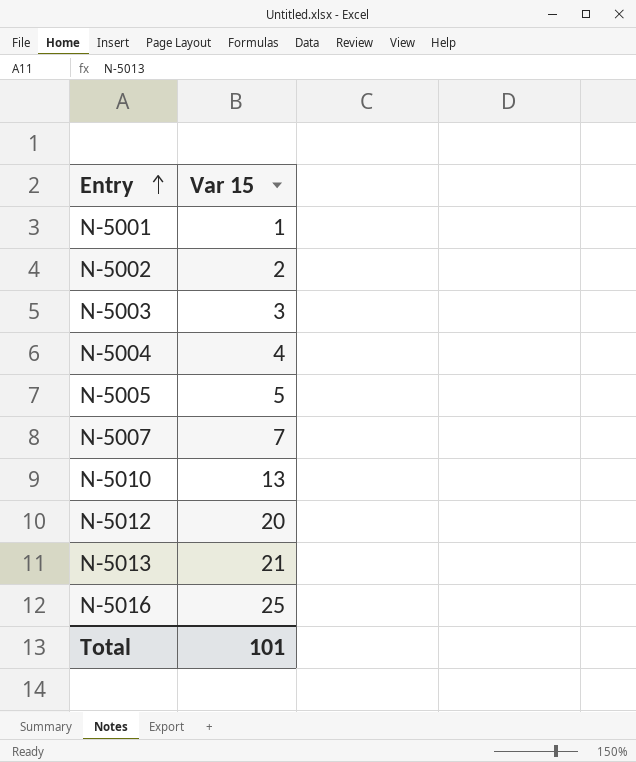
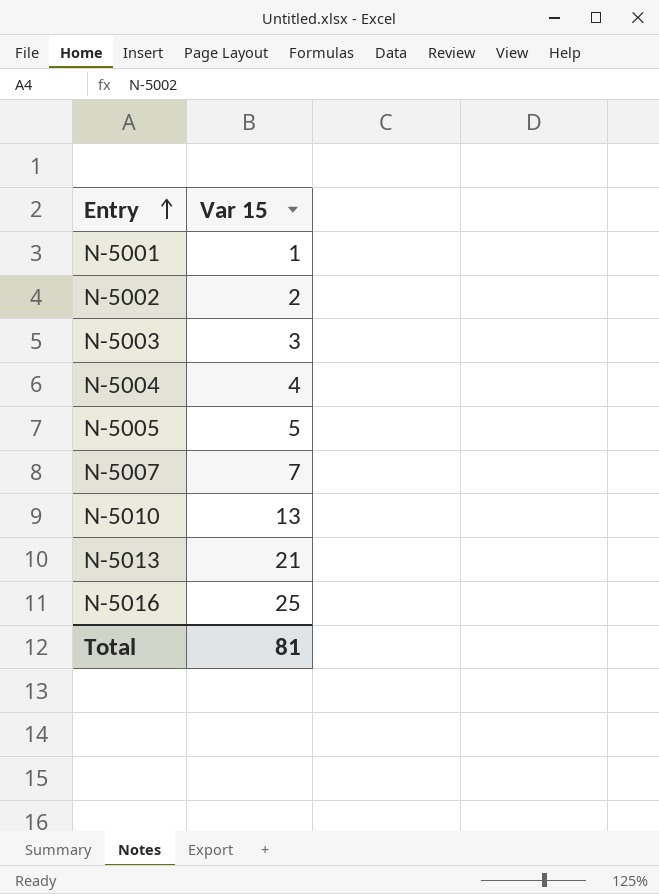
row N-5012: 20 -> none
Total | Var 15: 101 -> 81

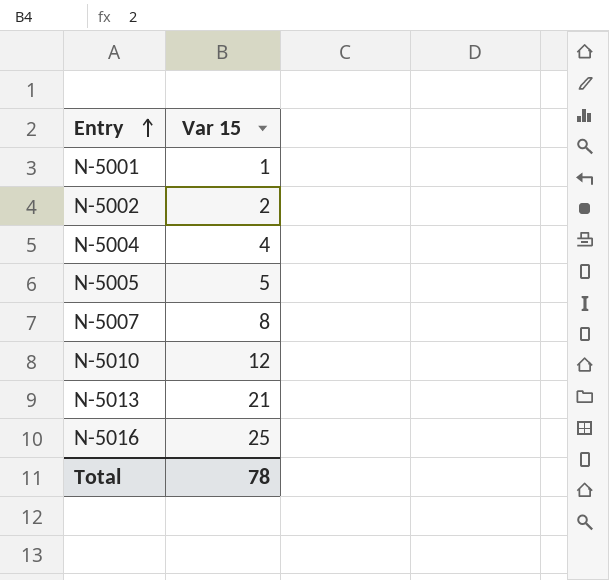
row N-5003: 3 -> none
N-5007 | Var 15: 7 -> 8
N-5010 | Var 15: 13 -> 12
Total | Var 15: 81 -> 78

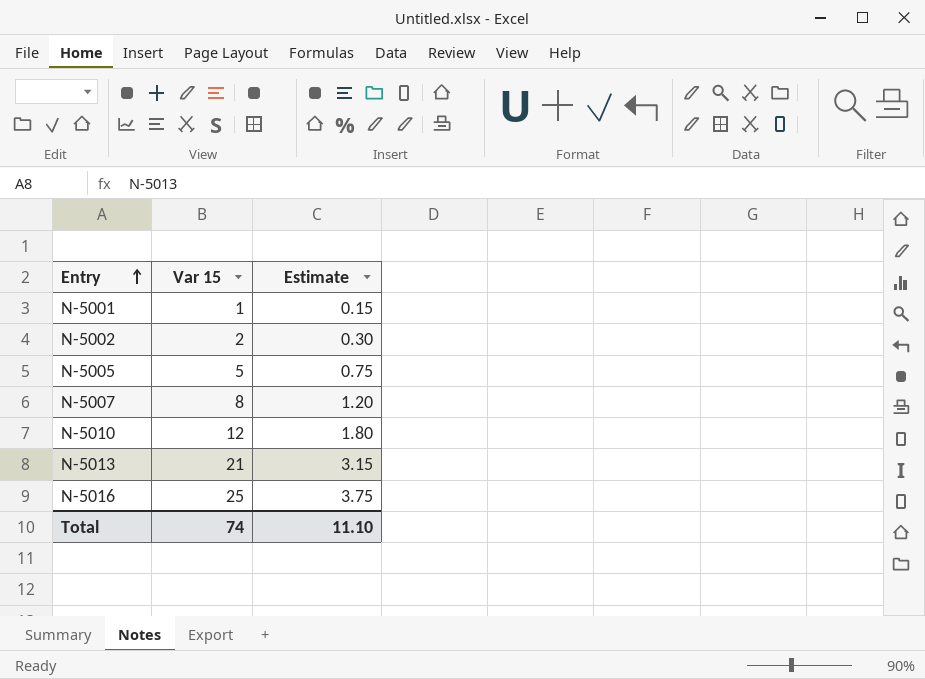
column Estimate | formula: none -> [Var 15] * 0.15
row N-5004: 4 -> none
Total | Var 15: 78 -> 74

